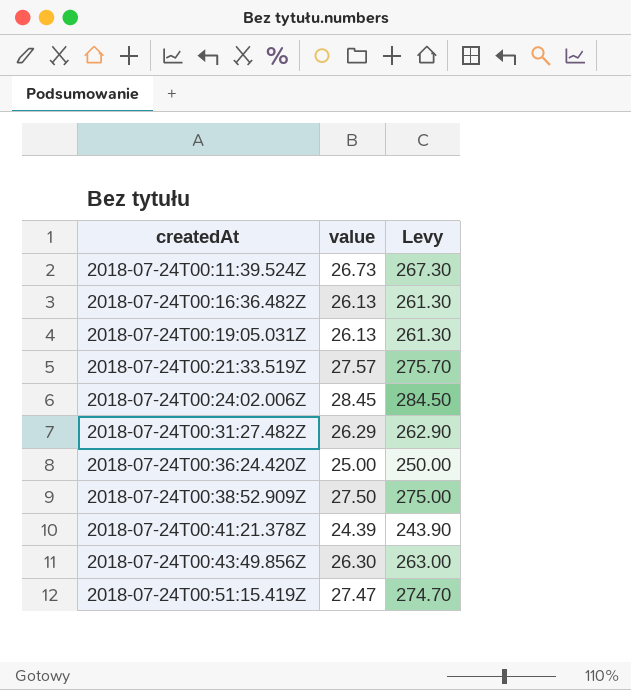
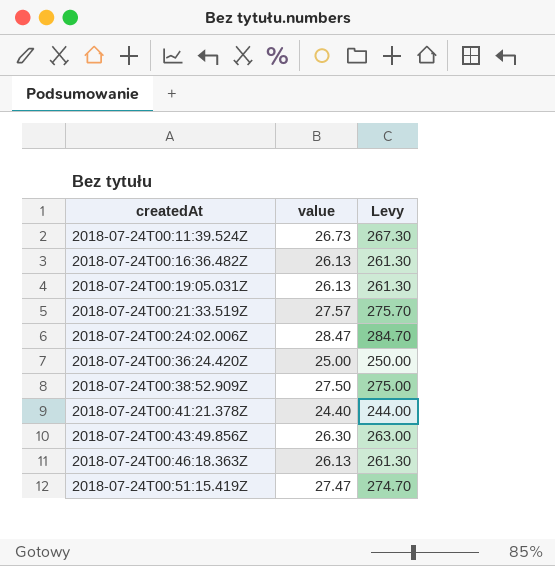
row 2018-07-24T00:31:27.482Z: 26.29 | 262.90 -> none
2018-07-24T00:24:02.006Z | value: 28.45 -> 28.47
2018-07-24T00:24:02.006Z | Levy: 284.50 -> 284.70
2018-07-24T00:41:21.378Z | value: 24.39 -> 24.40
2018-07-24T00:41:21.378Z | Levy: 243.90 -> 244.00
row 2018-07-24T00:46:18.363Z: none -> 26.13 | 261.30

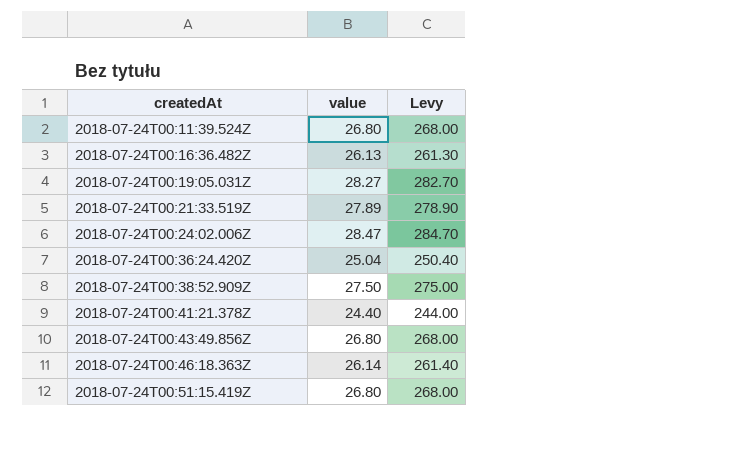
2018-07-24T00:11:39.524Z | value: 26.73 -> 26.80
2018-07-24T00:11:39.524Z | Levy: 267.30 -> 268.00
2018-07-24T00:19:05.031Z | value: 26.13 -> 28.27
2018-07-24T00:19:05.031Z | Levy: 261.30 -> 282.70
2018-07-24T00:21:33.519Z | value: 27.57 -> 27.89
2018-07-24T00:21:33.519Z | Levy: 275.70 -> 278.90
2018-07-24T00:36:24.420Z | value: 25.00 -> 25.04
2018-07-24T00:36:24.420Z | Levy: 250.00 -> 250.40
2018-07-24T00:43:49.856Z | value: 26.30 -> 26.80
2018-07-24T00:43:49.856Z | Levy: 263.00 -> 268.00
2018-07-24T00:46:18.363Z | value: 26.13 -> 26.14
2018-07-24T00:46:18.363Z | Levy: 261.30 -> 261.40
2018-07-24T00:51:15.419Z | value: 27.47 -> 26.80
2018-07-24T00:51:15.419Z | Levy: 274.70 -> 268.00

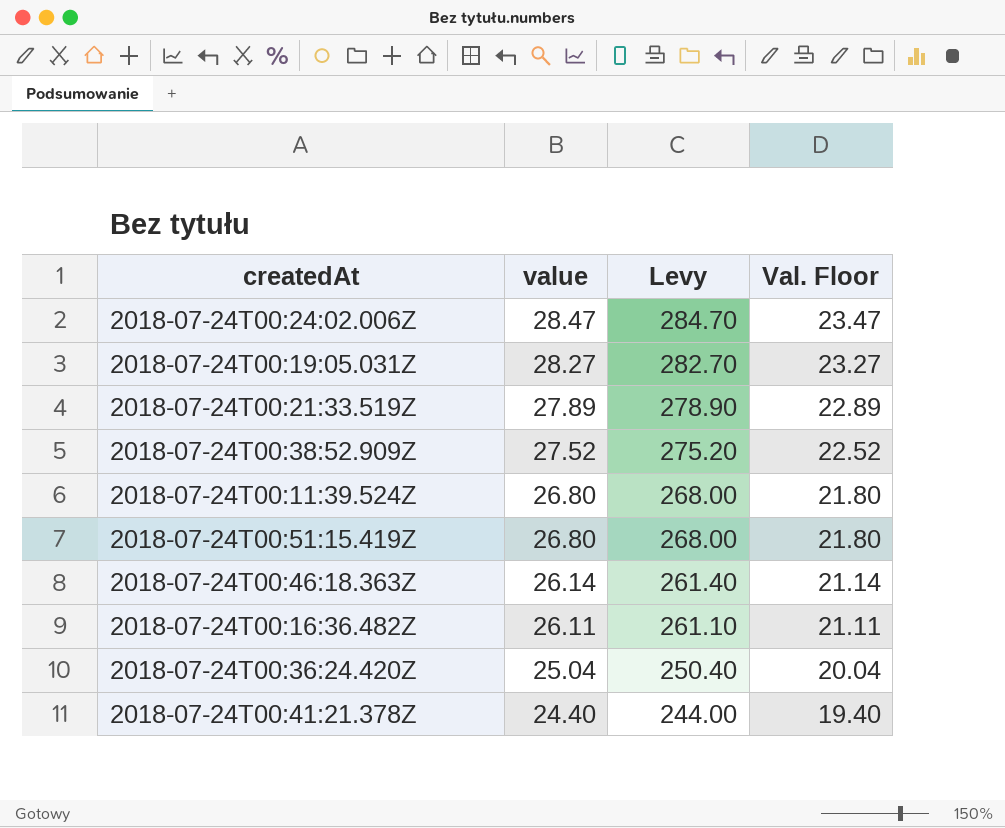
row order: createdAt ascending -> value descending
column Val. Floor | formula: none -> [value] - 5
row 2018-07-24T00:43:49.856Z: 26.80 | 268.00 -> none
2018-07-24T00:38:52.909Z | value: 27.50 -> 27.52
2018-07-24T00:38:52.909Z | Levy: 275.00 -> 275.20
2018-07-24T00:16:36.482Z | value: 26.13 -> 26.11
2018-07-24T00:16:36.482Z | Levy: 261.30 -> 261.10

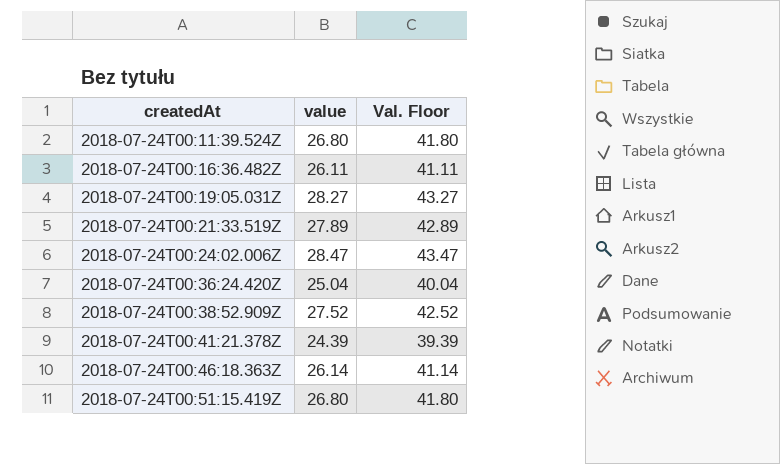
row order: value descending -> createdAt ascending
column Levy | formula: [value] * 10 -> none
column Val. Floor | formula: [value] - 5 -> [value] + 15
2018-07-24T00:41:21.378Z | value: 24.40 -> 24.39

